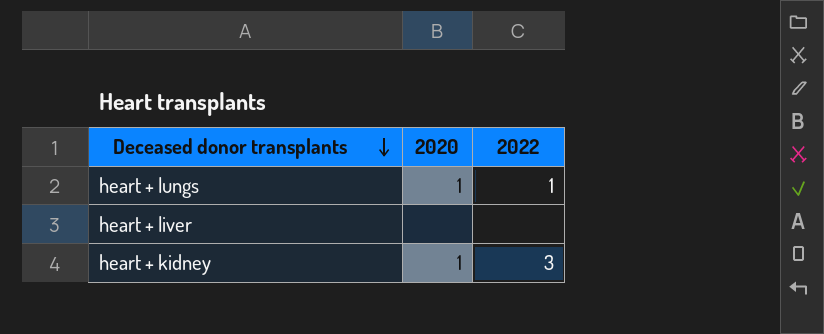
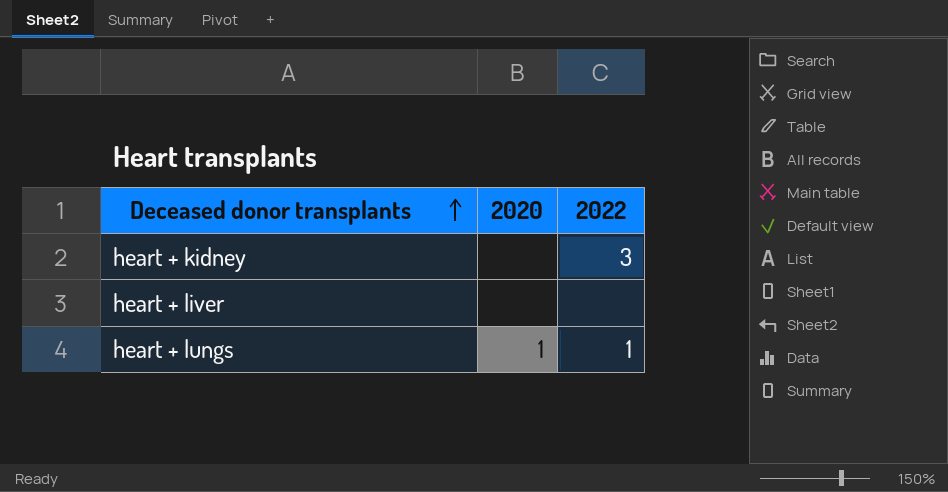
row order: Deceased donor transplants descending -> Deceased donor transplants ascending
heart + kidney | 2020: 1 -> none

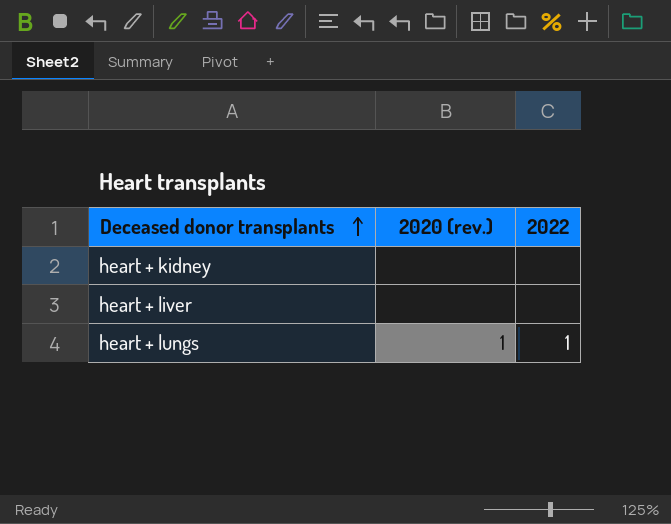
column name: 2020 -> 2020 (rev.)
heart + kidney | 2022: 3 -> none

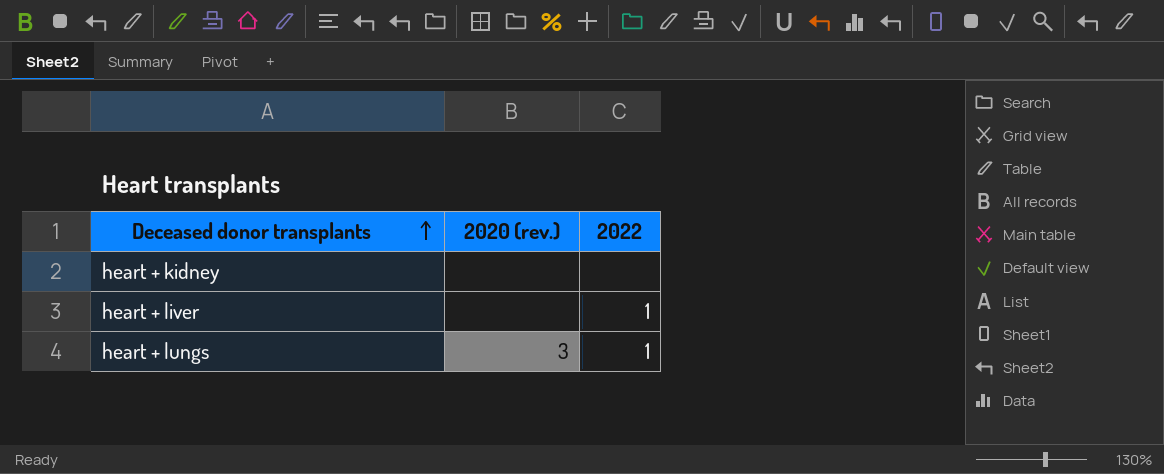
heart + liver | 2022: none -> 1
heart + lungs | 2020 (rev.): 1 -> 3

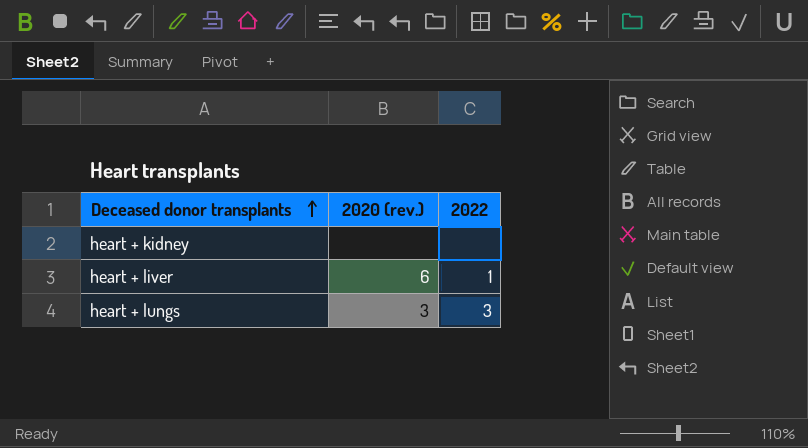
heart + liver | 2020 (rev.): none -> 6
heart + lungs | 2022: 1 -> 3

